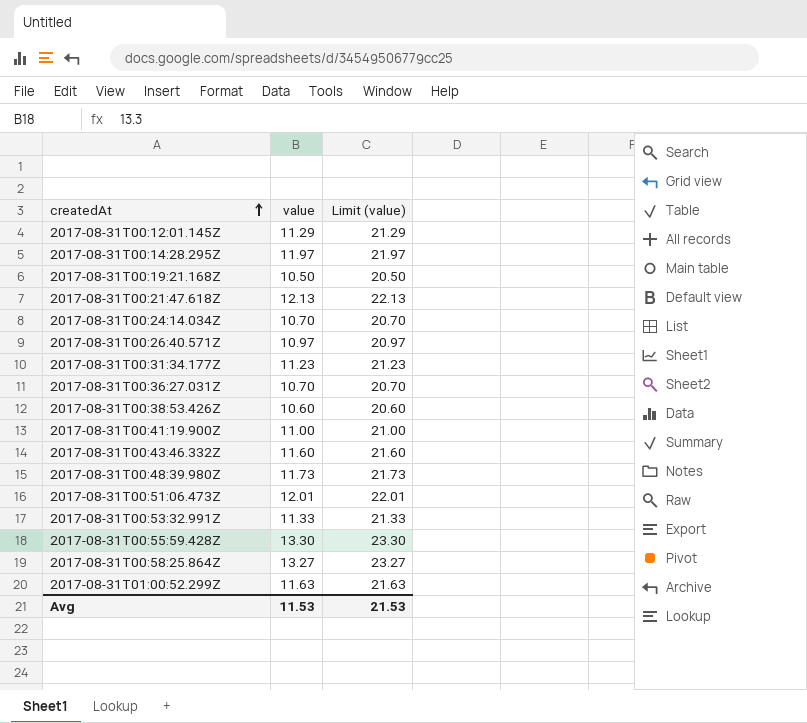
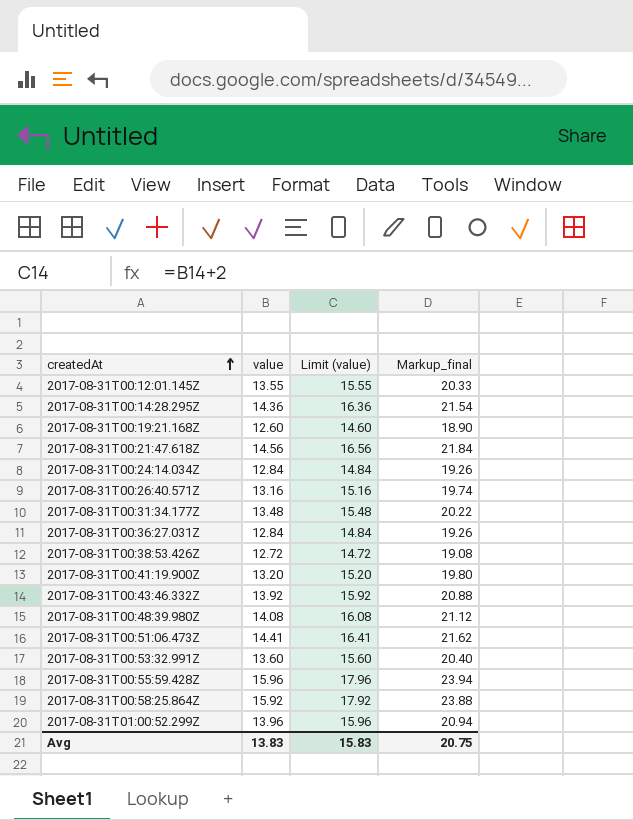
column Limit (value) | formula: [value] + 10 -> [value] + 2
column Markup_final | formula: none -> [value] * 1.5
2017-08-31T00:12:01.145Z | value: 11.29 -> 13.55
2017-08-31T00:14:28.295Z | value: 11.97 -> 14.36
2017-08-31T00:19:21.168Z | value: 10.50 -> 12.60
2017-08-31T00:21:47.618Z | value: 12.13 -> 14.56
2017-08-31T00:24:14.034Z | value: 10.70 -> 12.84
2017-08-31T00:26:40.571Z | value: 10.97 -> 13.16
2017-08-31T00:31:34.177Z | value: 11.23 -> 13.48
2017-08-31T00:36:27.031Z | value: 10.70 -> 12.84
2017-08-31T00:38:53.426Z | value: 10.60 -> 12.72
2017-08-31T00:41:19.900Z | value: 11.00 -> 13.20
2017-08-31T00:43:46.332Z | value: 11.60 -> 13.92
2017-08-31T00:48:39.980Z | value: 11.73 -> 14.08
2017-08-31T00:51:06.473Z | value: 12.01 -> 14.41
2017-08-31T00:53:32.991Z | value: 11.33 -> 13.60
2017-08-31T00:55:59.428Z | value: 13.30 -> 15.96
2017-08-31T00:58:25.864Z | value: 13.27 -> 15.92
2017-08-31T01:00:52.299Z | value: 11.63 -> 13.96
Avg | value: 11.53 -> 13.83
Avg | Limit (value): 21.53 -> 15.83

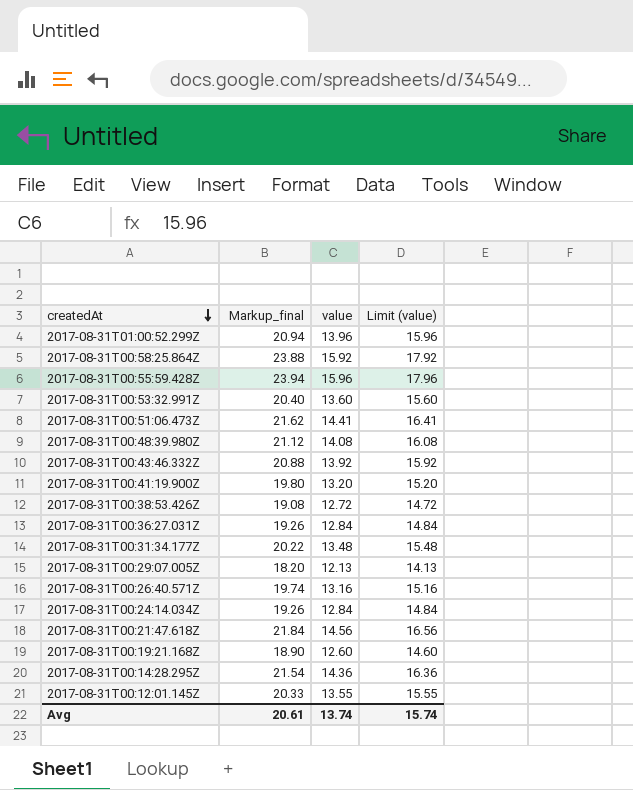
row order: createdAt ascending -> createdAt descending
column Markup_final | position: 4 -> 2
row 2017-08-31T00:29:07.005Z: none -> 18.20 | 12.13 | 14.13
Avg | Markup_final: 20.75 -> 20.61
Avg | value: 13.83 -> 13.74
Avg | Limit (value): 15.83 -> 15.74

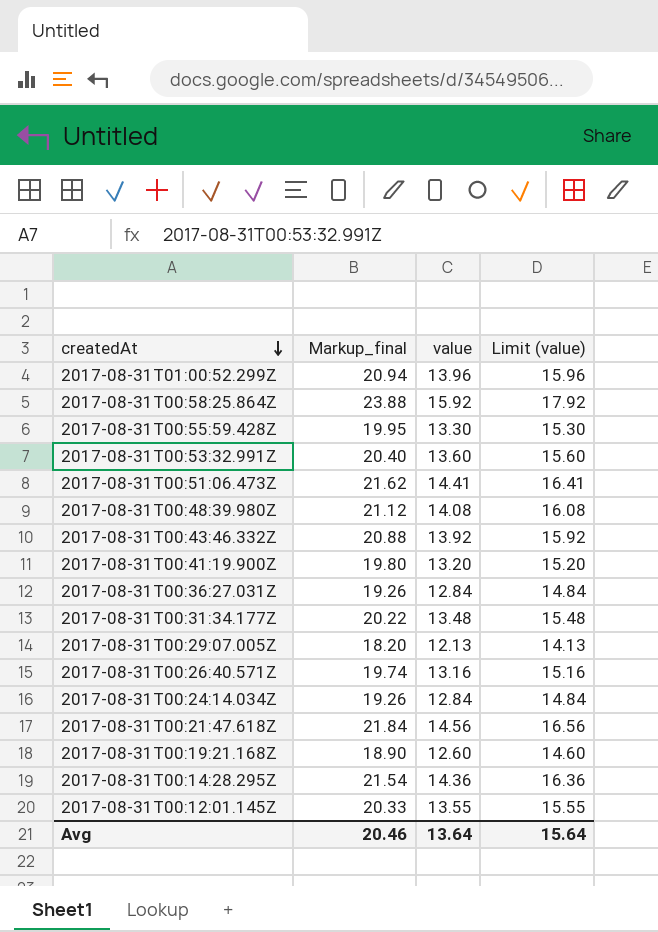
row 2017-08-31T00:38:53.426Z: 19.08 | 12.72 | 14.72 -> none
2017-08-31T00:55:59.428Z | Markup_final: 23.94 -> 19.95
2017-08-31T00:55:59.428Z | value: 15.96 -> 13.30
2017-08-31T00:55:59.428Z | Limit (value): 17.96 -> 15.30
Avg | Markup_final: 20.61 -> 20.46
Avg | value: 13.74 -> 13.64
Avg | Limit (value): 15.74 -> 15.64

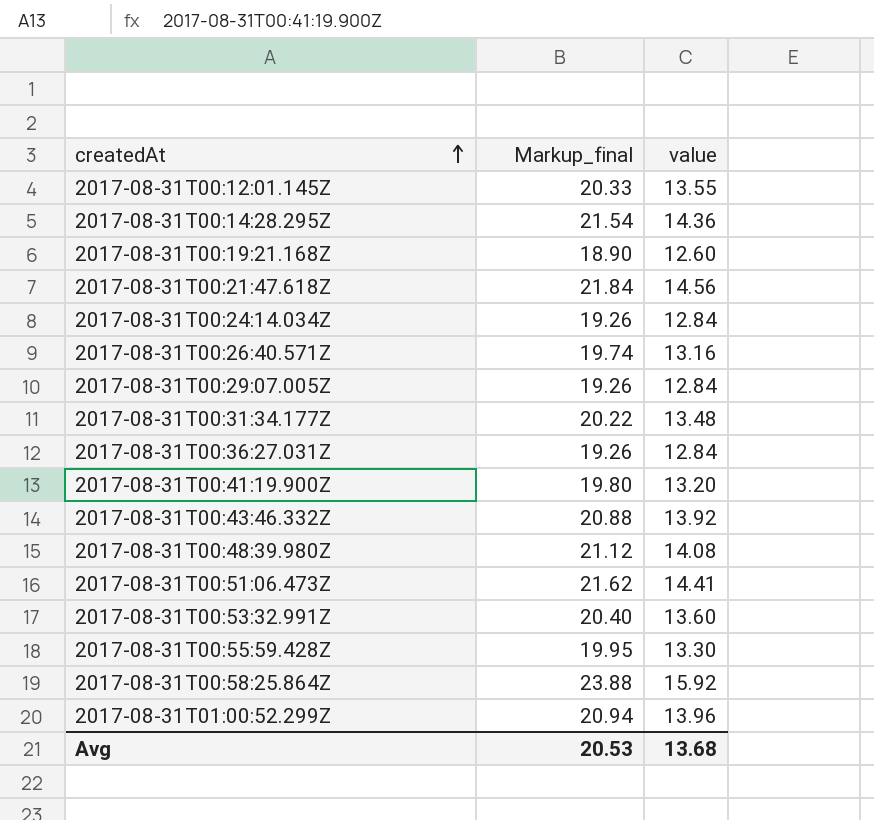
row order: createdAt descending -> createdAt ascending
column Limit (value) | formula: [value] + 2 -> none
2017-08-31T00:29:07.005Z | Markup_final: 18.20 -> 19.26
2017-08-31T00:29:07.005Z | value: 12.13 -> 12.84
Avg | Markup_final: 20.46 -> 20.53
Avg | value: 13.64 -> 13.68

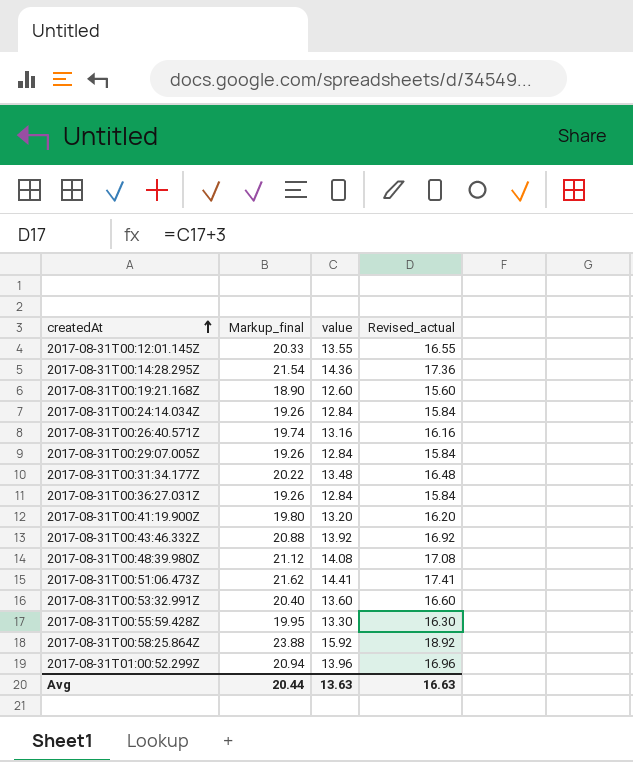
column Revised_actual | formula: none -> [value] + 3
row 2017-08-31T00:21:47.618Z: 21.84 | 14.56 -> none
Avg | Markup_final: 20.53 -> 20.44
Avg | value: 13.68 -> 13.63

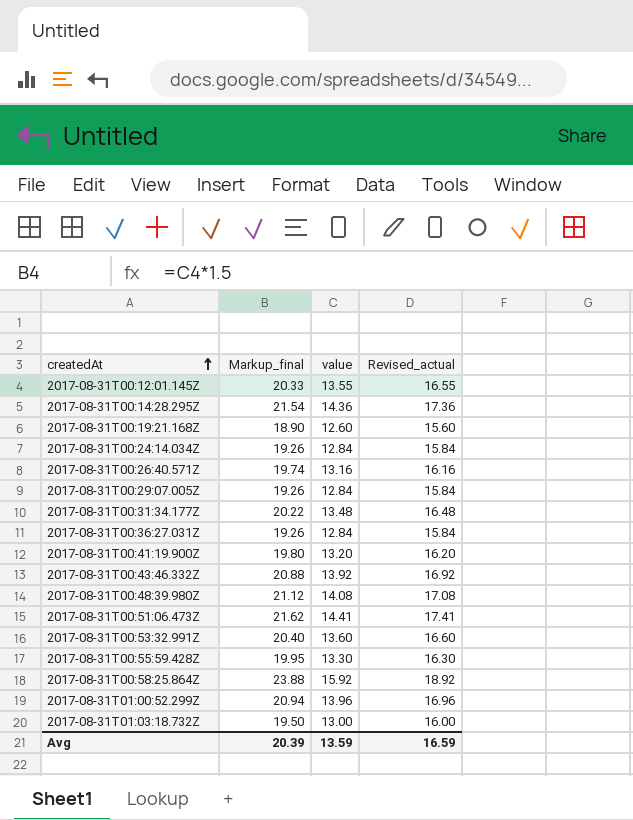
row 2017-08-31T01:03:18.732Z: none -> 19.50 | 13.00 | 16.00
Avg | Markup_final: 20.44 -> 20.39
Avg | value: 13.63 -> 13.59
Avg | Revised_actual: 16.63 -> 16.59

